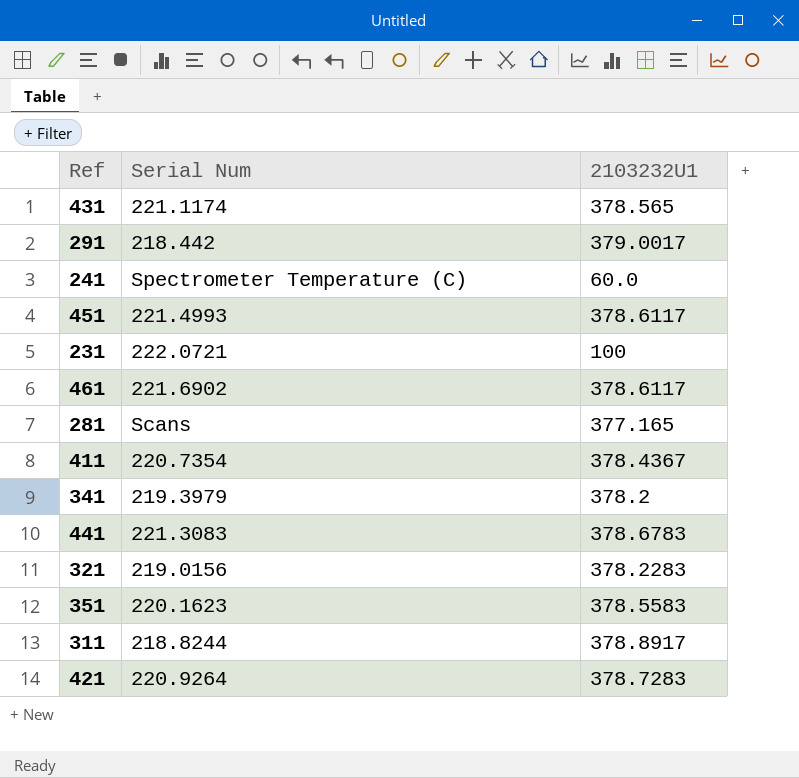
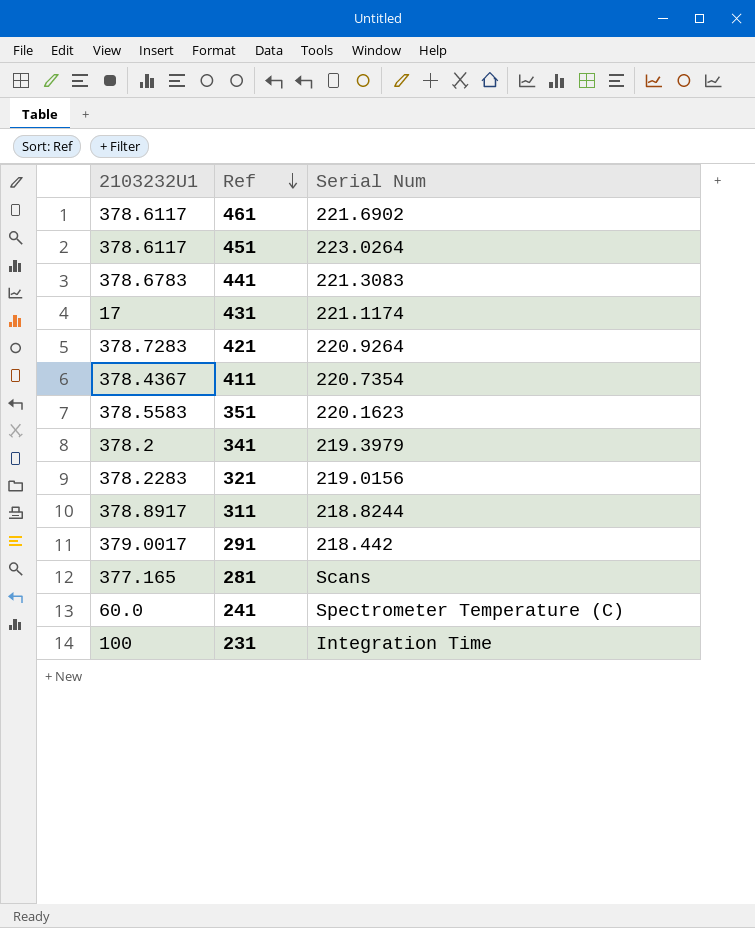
row order: none -> Ref descending
column 2103232U1 | position: 3 -> 1
451 | Serial Num: 221.4993 -> 223.0264
431 | 2103232U1: 378.565 -> 17
231 | Serial Num: 222.0721 -> Integration Time

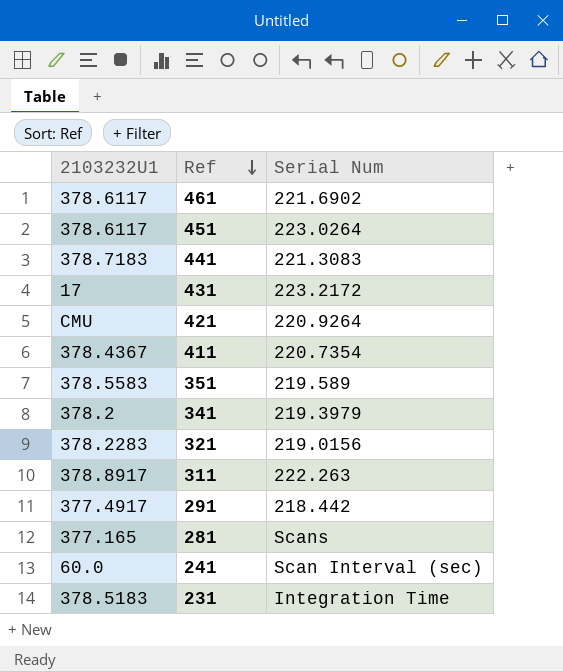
441 | 2103232U1: 378.6783 -> 378.7183
431 | Serial Num: 221.1174 -> 223.2172
421 | 2103232U1: 378.7283 -> CMU
351 | Serial Num: 220.1623 -> 219.589
311 | Serial Num: 218.8244 -> 222.263
291 | 2103232U1: 379.0017 -> 377.4917
241 | Serial Num: Spectrometer Temperature (C) -> Scan Interval (sec)
231 | 2103232U1: 100 -> 378.5183

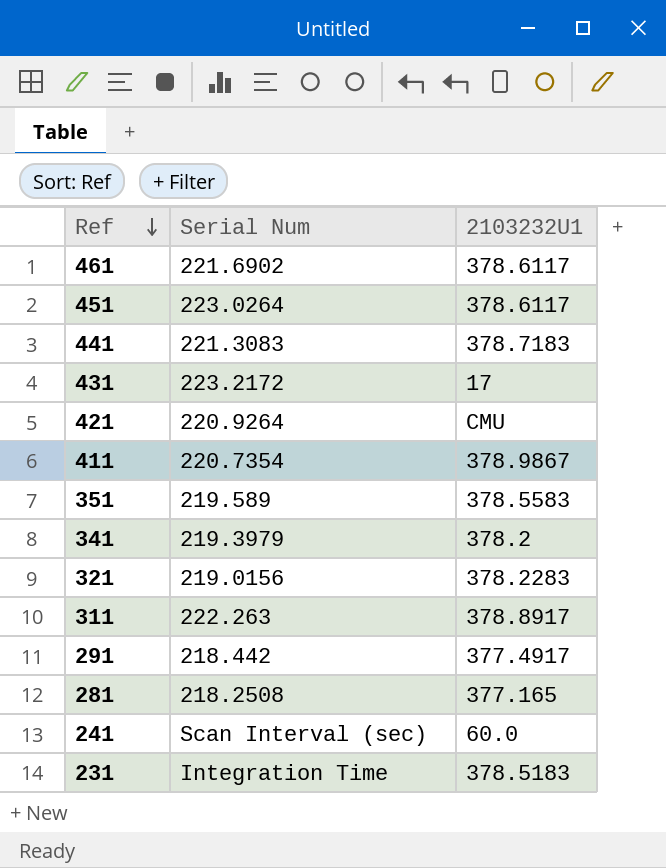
column 2103232U1 | position: 1 -> 3
411 | 2103232U1: 378.4367 -> 378.9867
281 | Serial Num: Scans -> 218.2508

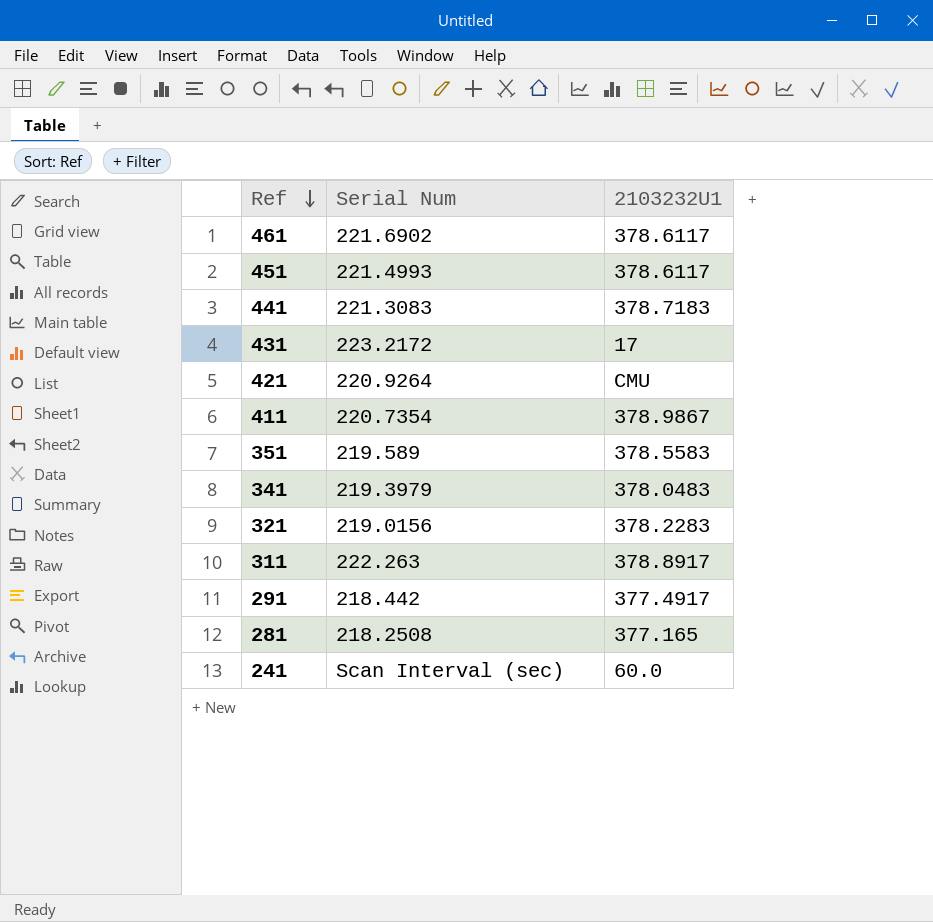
row 231: Integration Time | 378.5183 -> none
451 | Serial Num: 223.0264 -> 221.4993
341 | 2103232U1: 378.2 -> 378.0483

